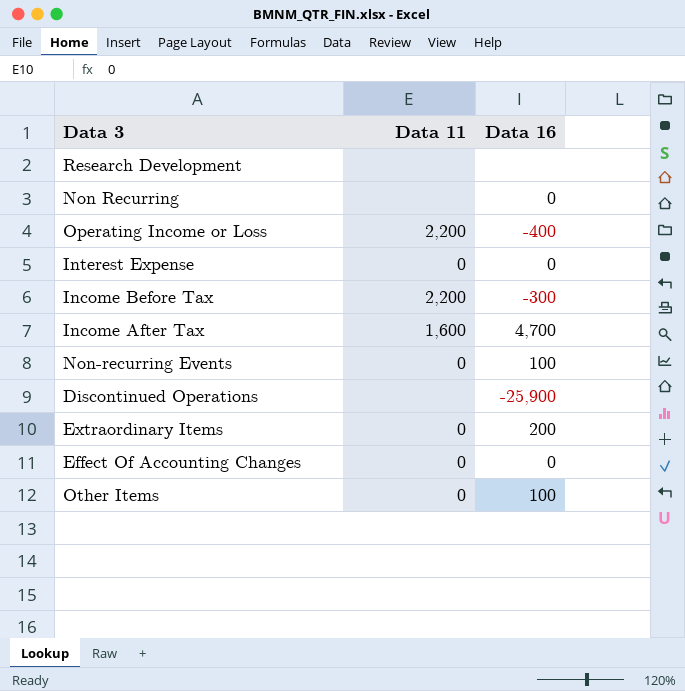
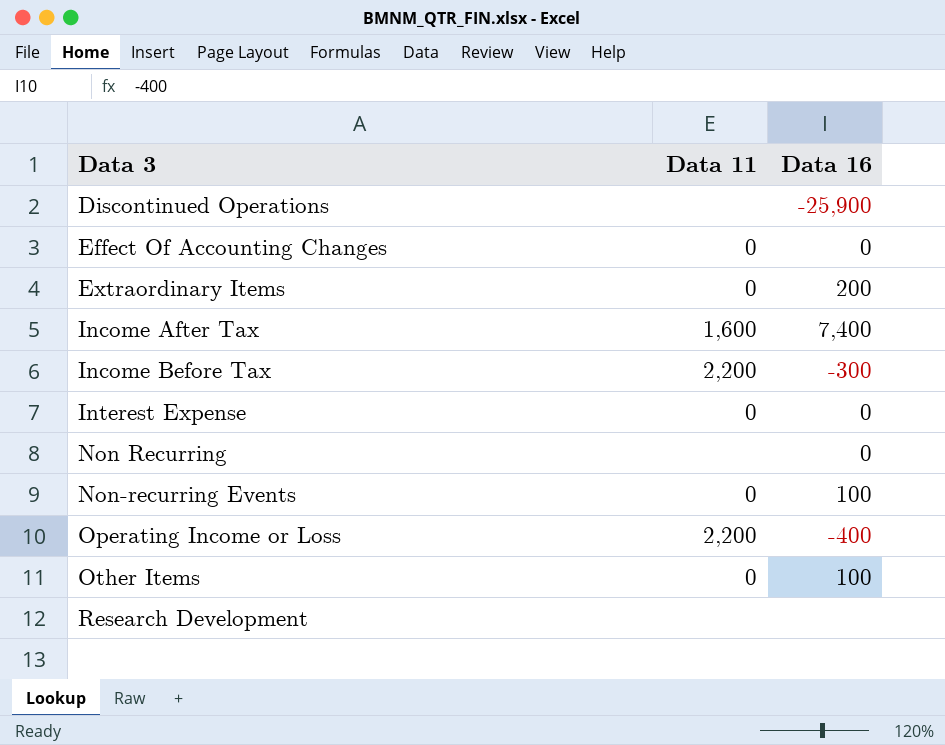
row order: none -> Data 3 ascending
Income After Tax | Data 16: 4,700 -> 7,400

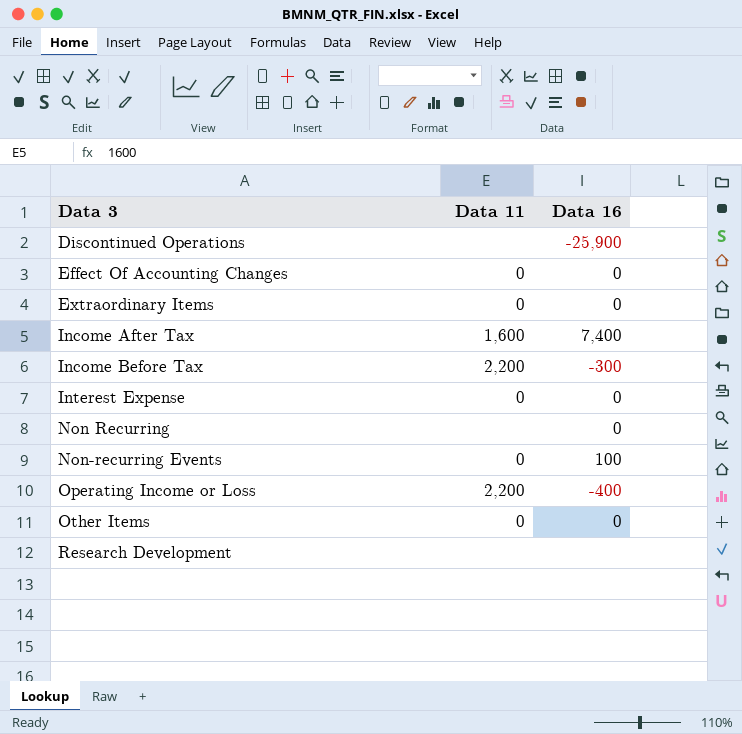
Extraordinary Items | Data 16: 200 -> 0
Other Items | Data 16: 100 -> 0

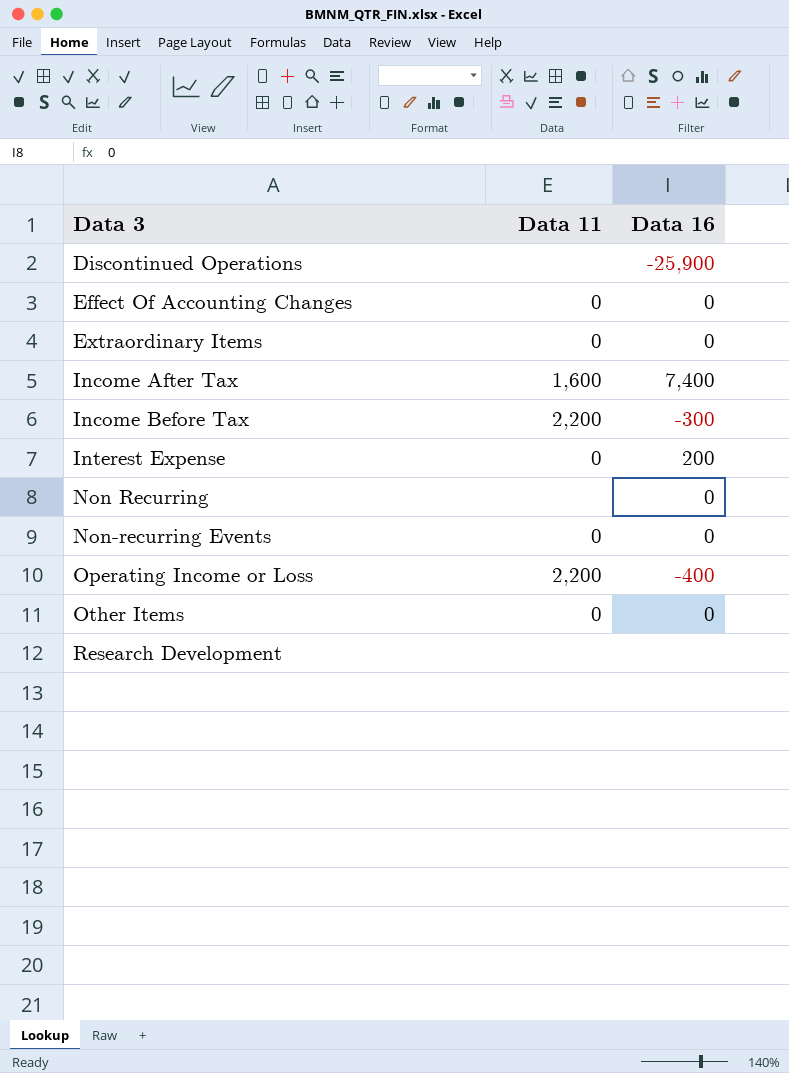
Interest Expense | Data 16: 0 -> 200
Non-recurring Events | Data 16: 100 -> 0

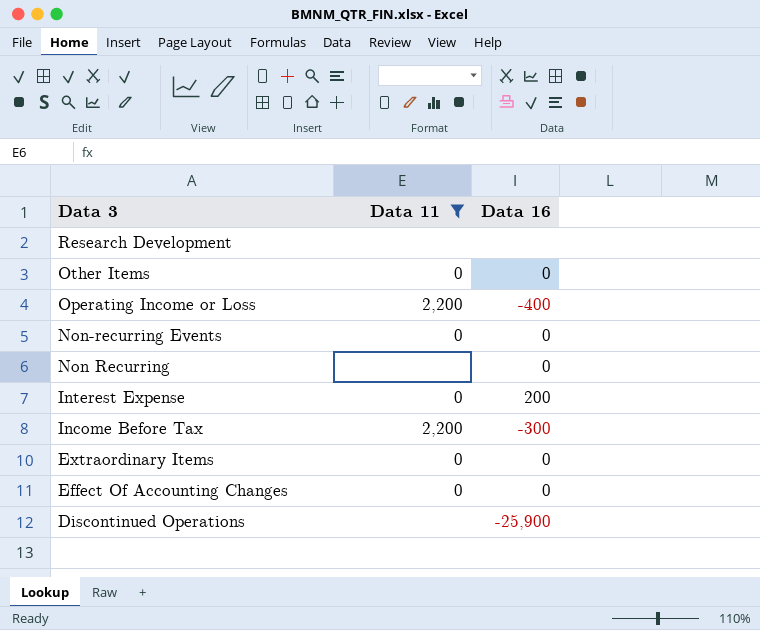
filter: none -> Data 11 != 1,600
row order: Data 3 ascending -> Data 3 descending

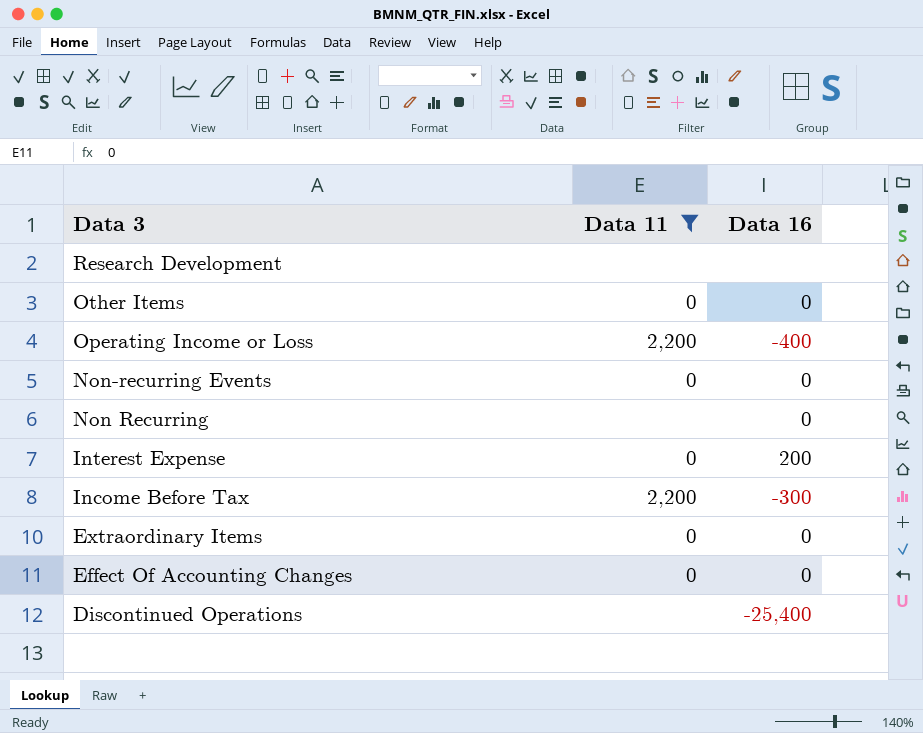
Discontinued Operations | Data 16: -25,900 -> -25,400

